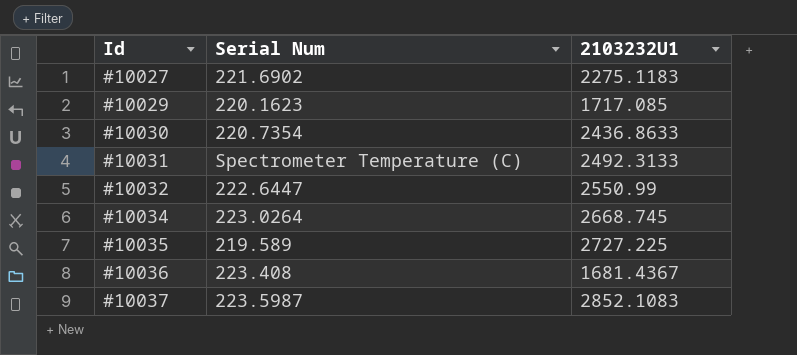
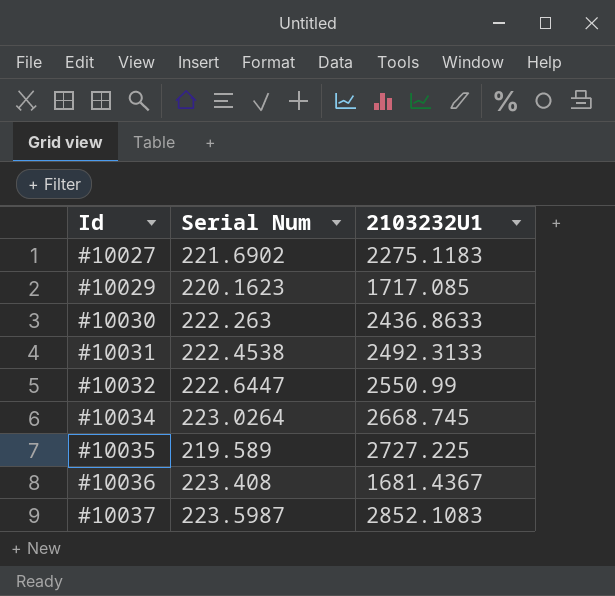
#10030 | Serial Num: 220.7354 -> 222.263
#10031 | Serial Num: Spectrometer Temperature (C) -> 222.4538

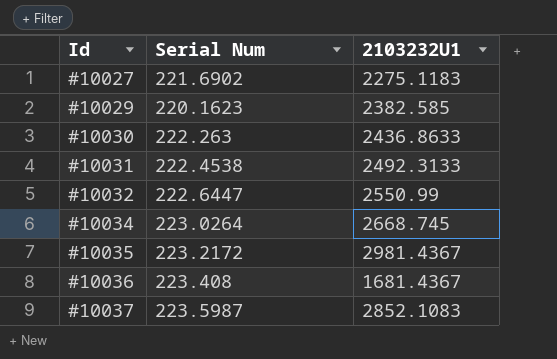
#10029 | 2103232U1: 1717.085 -> 2382.585
#10035 | Serial Num: 219.589 -> 223.2172
#10035 | 2103232U1: 2727.225 -> 2981.4367

